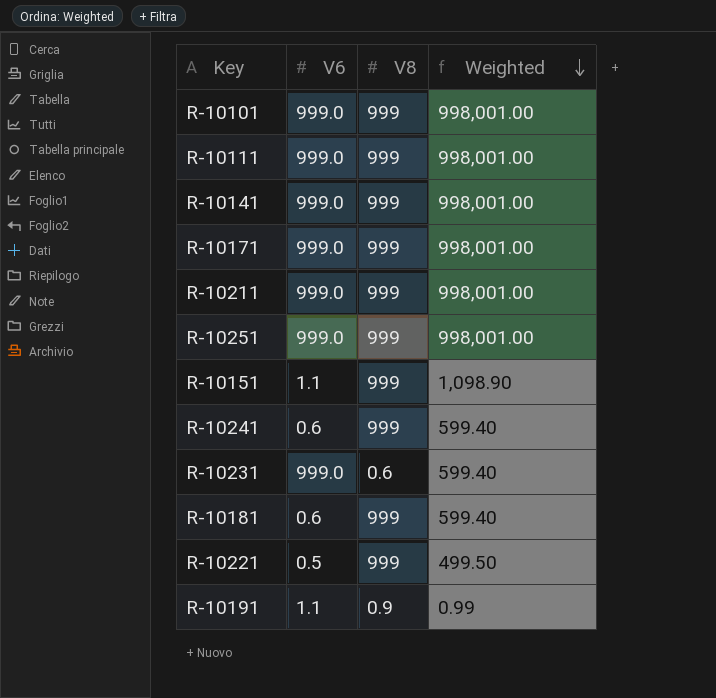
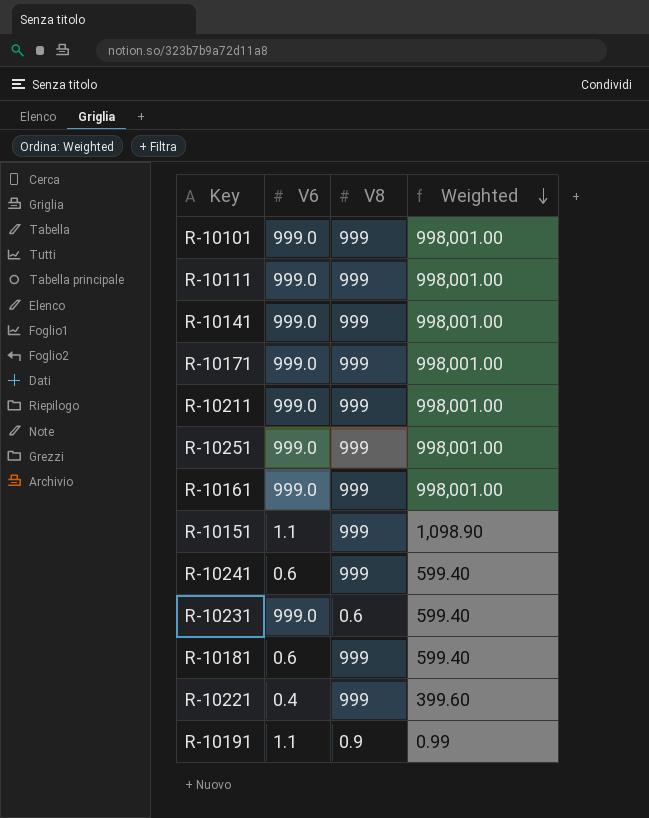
row R-10161: none -> 999.0 | 999 | 998,001.00
R-10221 | V6: 0.5 -> 0.4
R-10221 | Weighted: 499.50 -> 399.60

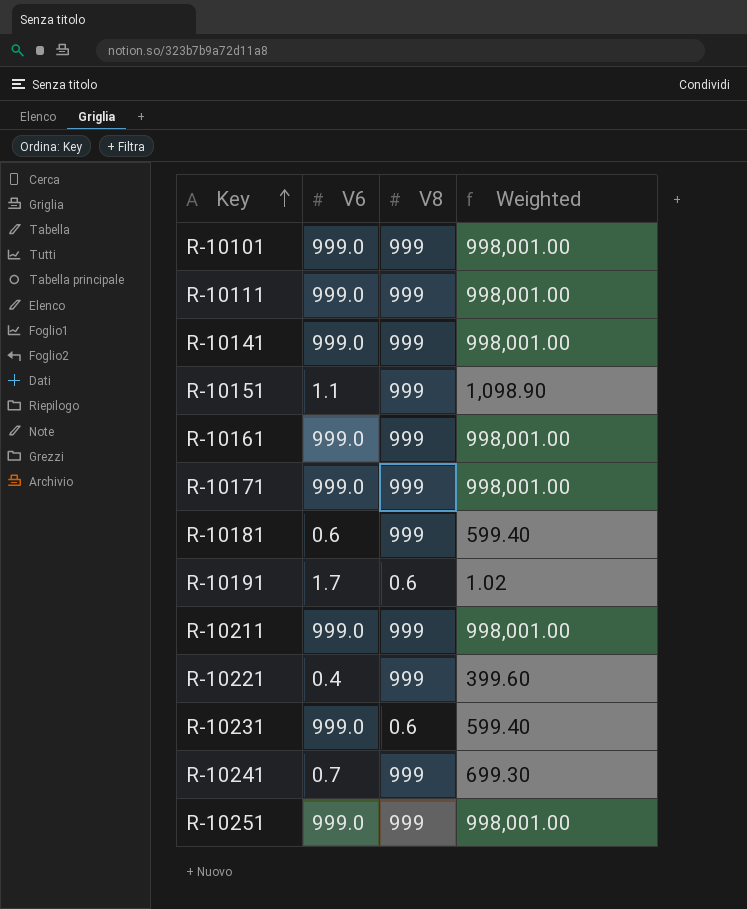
row order: Weighted descending -> Key ascending
R-10191 | V6: 1.1 -> 1.7
R-10191 | V8: 0.9 -> 0.6
R-10191 | Weighted: 0.99 -> 1.02
R-10241 | V6: 0.6 -> 0.7
R-10241 | Weighted: 599.40 -> 699.30

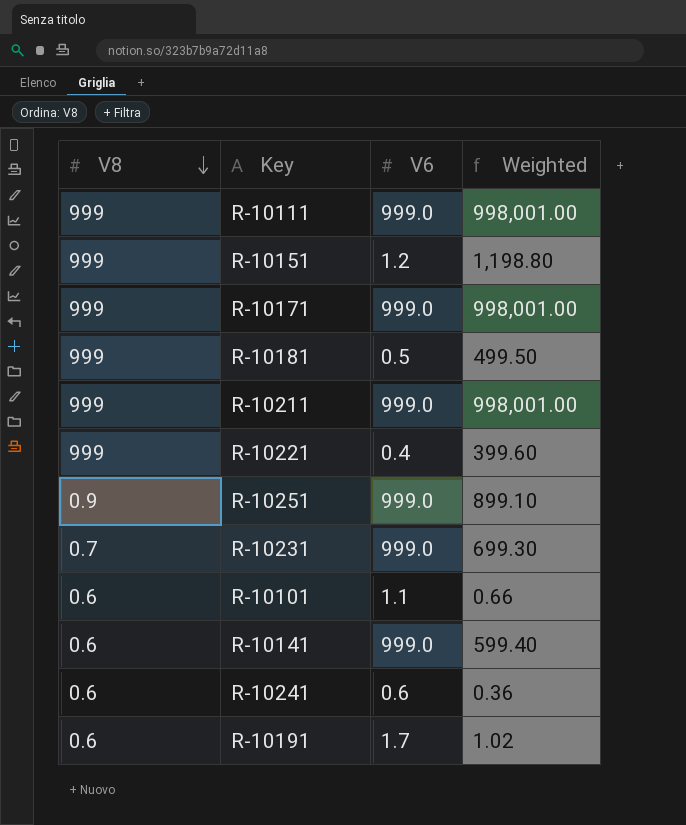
row order: Key ascending -> V8 descending
column V8 | position: 3 -> 1
row R-10161: 999.0 | 999 | 998,001.00 -> none
R-10151 | V6: 1.1 -> 1.2
R-10151 | Weighted: 1,098.90 -> 1,198.80
R-10181 | V6: 0.6 -> 0.5
R-10181 | Weighted: 599.40 -> 499.50
R-10251 | V8: 999 -> 0.9
R-10251 | Weighted: 998,001.00 -> 899.10
R-10231 | V8: 0.6 -> 0.7
R-10231 | Weighted: 599.40 -> 699.30
R-10101 | V8: 999 -> 0.6
R-10101 | V6: 999.0 -> 1.1
R-10101 | Weighted: 998,001.00 -> 0.66
R-10141 | V8: 999 -> 0.6
R-10141 | Weighted: 998,001.00 -> 599.40
R-10241 | V8: 999 -> 0.6
R-10241 | V6: 0.7 -> 0.6
R-10241 | Weighted: 699.30 -> 0.36

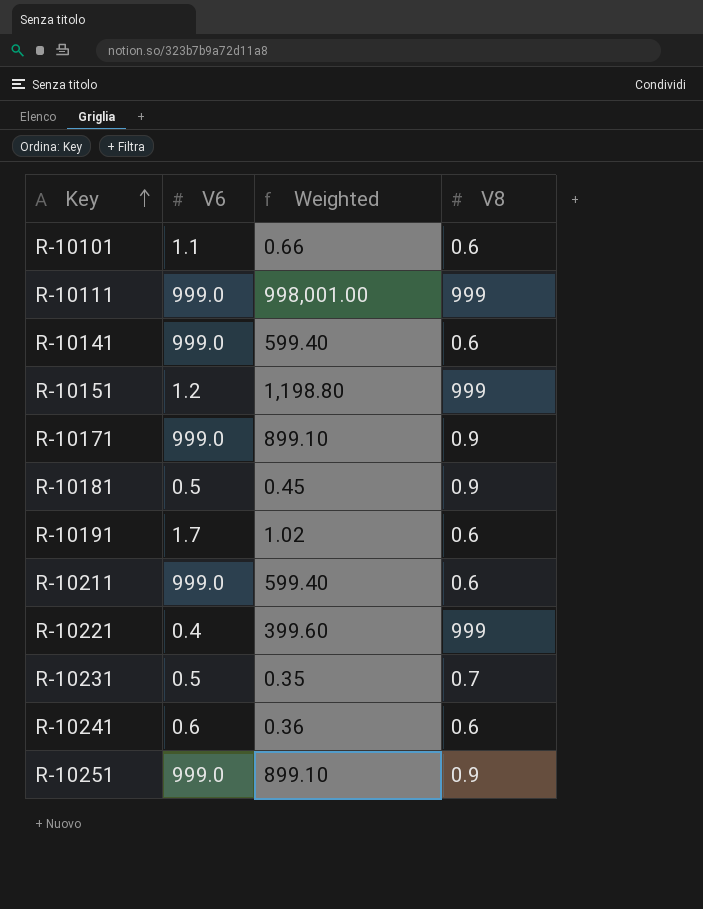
row order: V8 descending -> Key ascending
column V8 | position: 1 -> 4
R-10171 | Weighted: 998,001.00 -> 899.10
R-10171 | V8: 999 -> 0.9
R-10181 | Weighted: 499.50 -> 0.45
R-10181 | V8: 999 -> 0.9
R-10211 | Weighted: 998,001.00 -> 599.40
R-10211 | V8: 999 -> 0.6
R-10231 | V6: 999.0 -> 0.5
R-10231 | Weighted: 699.30 -> 0.35

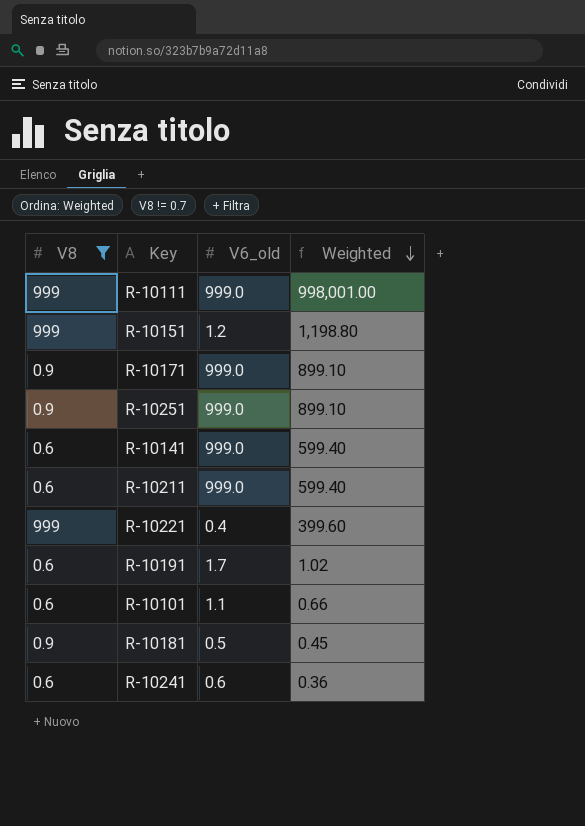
filter: none -> V8 != 0.7
row order: Key ascending -> Weighted descending
column V8 | position: 4 -> 1
column name: V6 -> V6_old

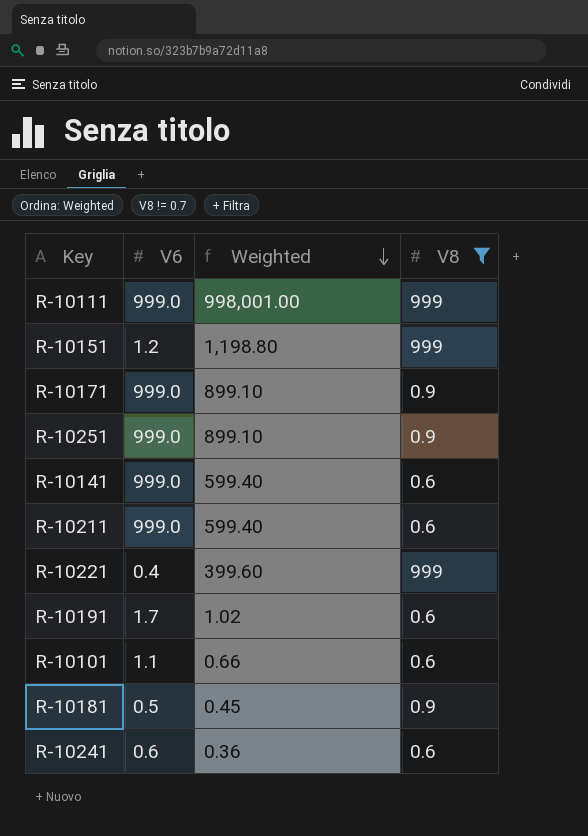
column name: V6_old -> V6
column V8 | position: 1 -> 4

